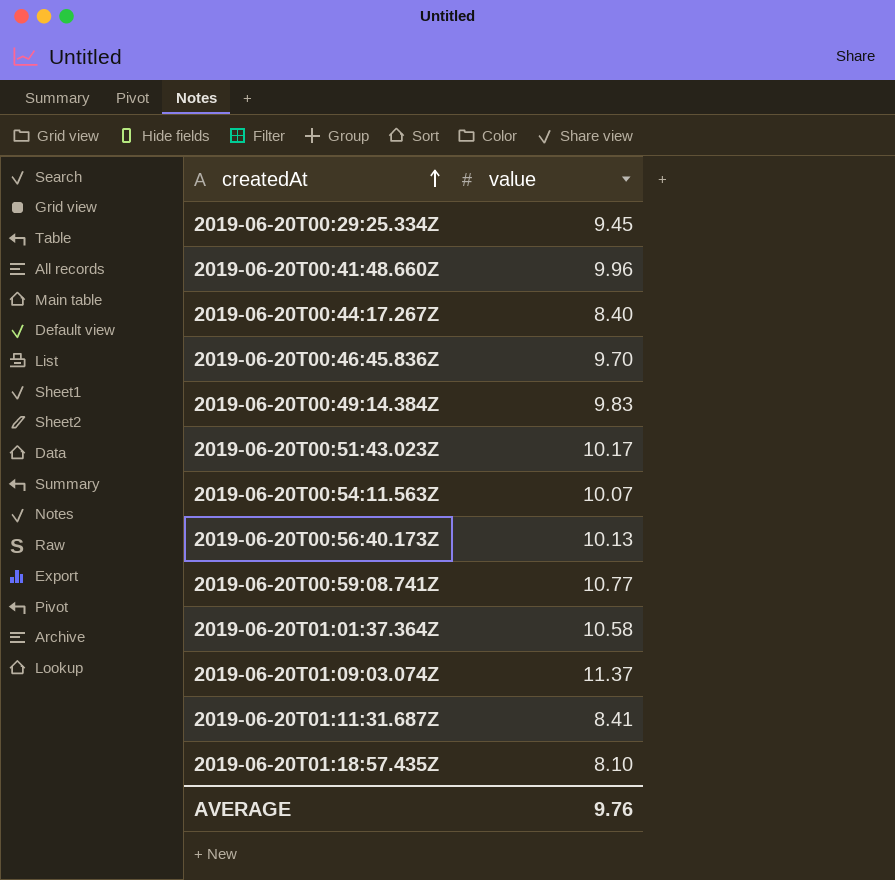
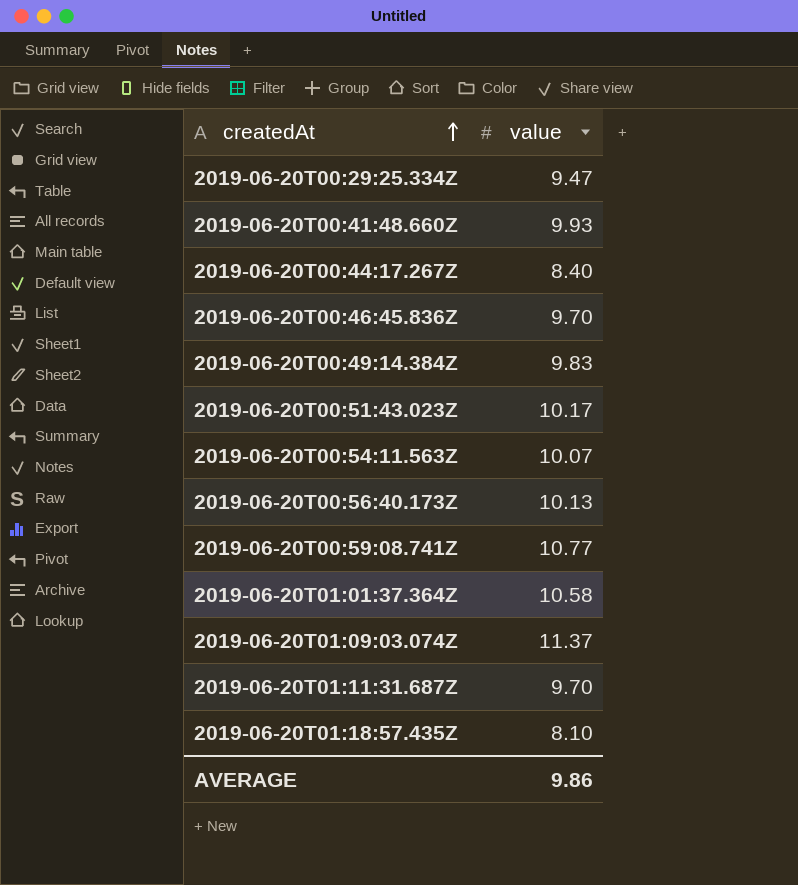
2019-06-20T00:29:25.334Z | value: 9.45 -> 9.47
2019-06-20T00:41:48.660Z | value: 9.96 -> 9.93
2019-06-20T01:11:31.687Z | value: 8.41 -> 9.70
AVERAGE | value: 9.76 -> 9.86

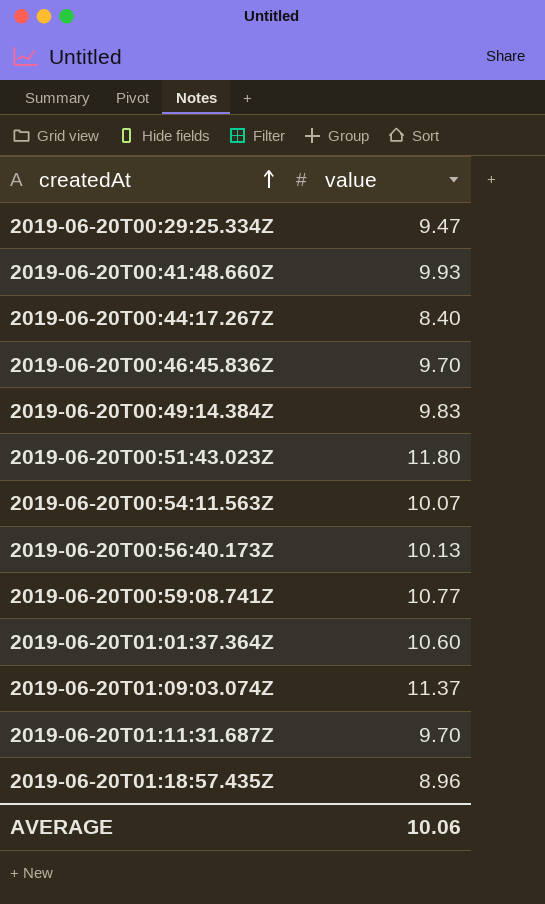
2019-06-20T00:51:43.023Z | value: 10.17 -> 11.80
2019-06-20T01:01:37.364Z | value: 10.58 -> 10.60
2019-06-20T01:18:57.435Z | value: 8.10 -> 8.96
AVERAGE | value: 9.86 -> 10.06

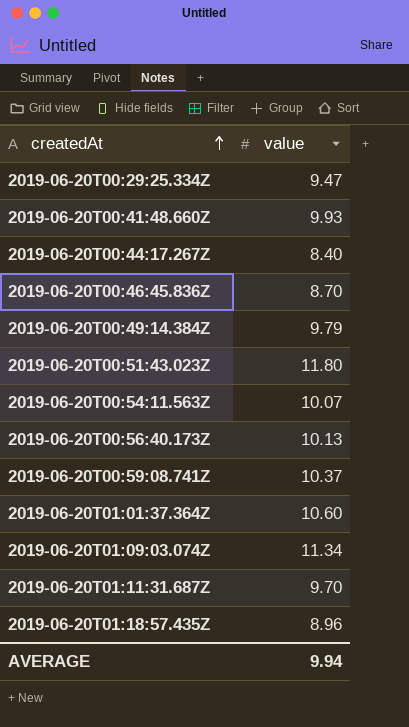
2019-06-20T00:46:45.836Z | value: 9.70 -> 8.70
2019-06-20T00:49:14.384Z | value: 9.83 -> 9.79
2019-06-20T00:59:08.741Z | value: 10.77 -> 10.37
2019-06-20T01:09:03.074Z | value: 11.37 -> 11.34
AVERAGE | value: 10.06 -> 9.94

